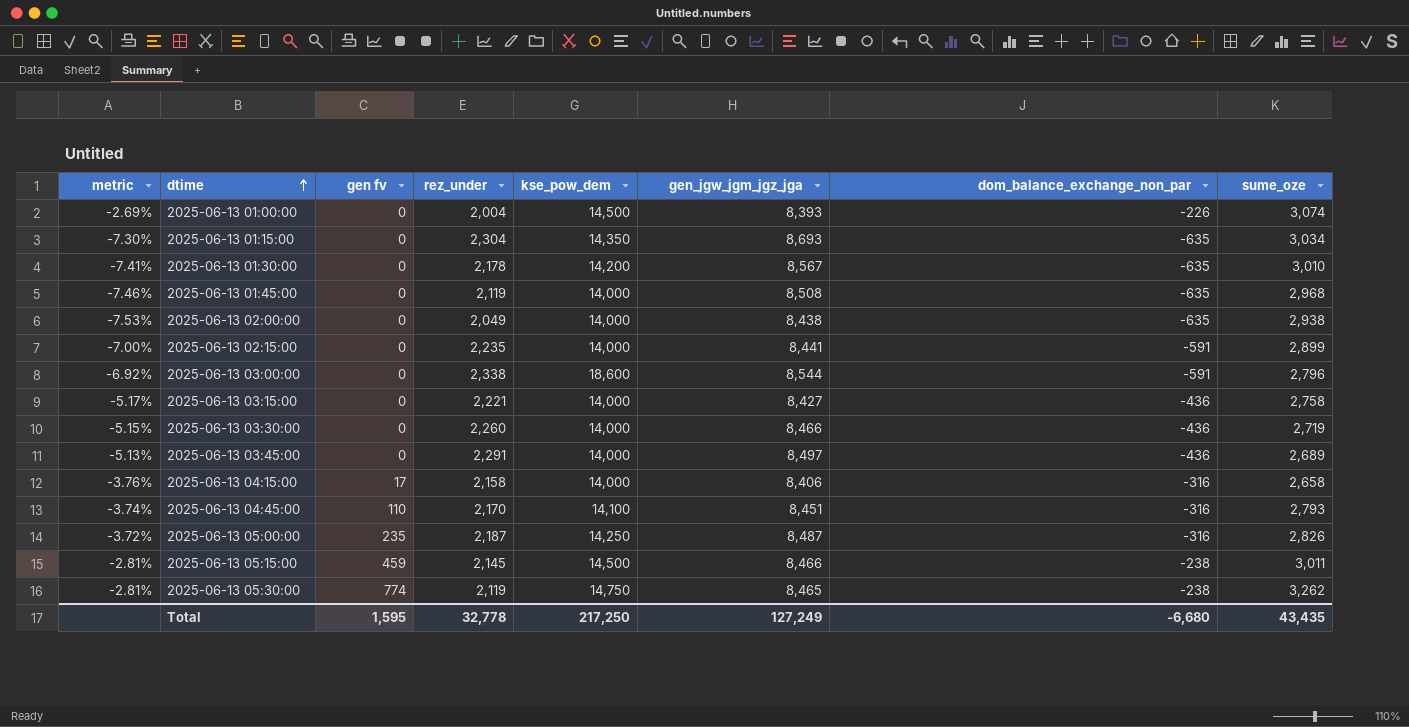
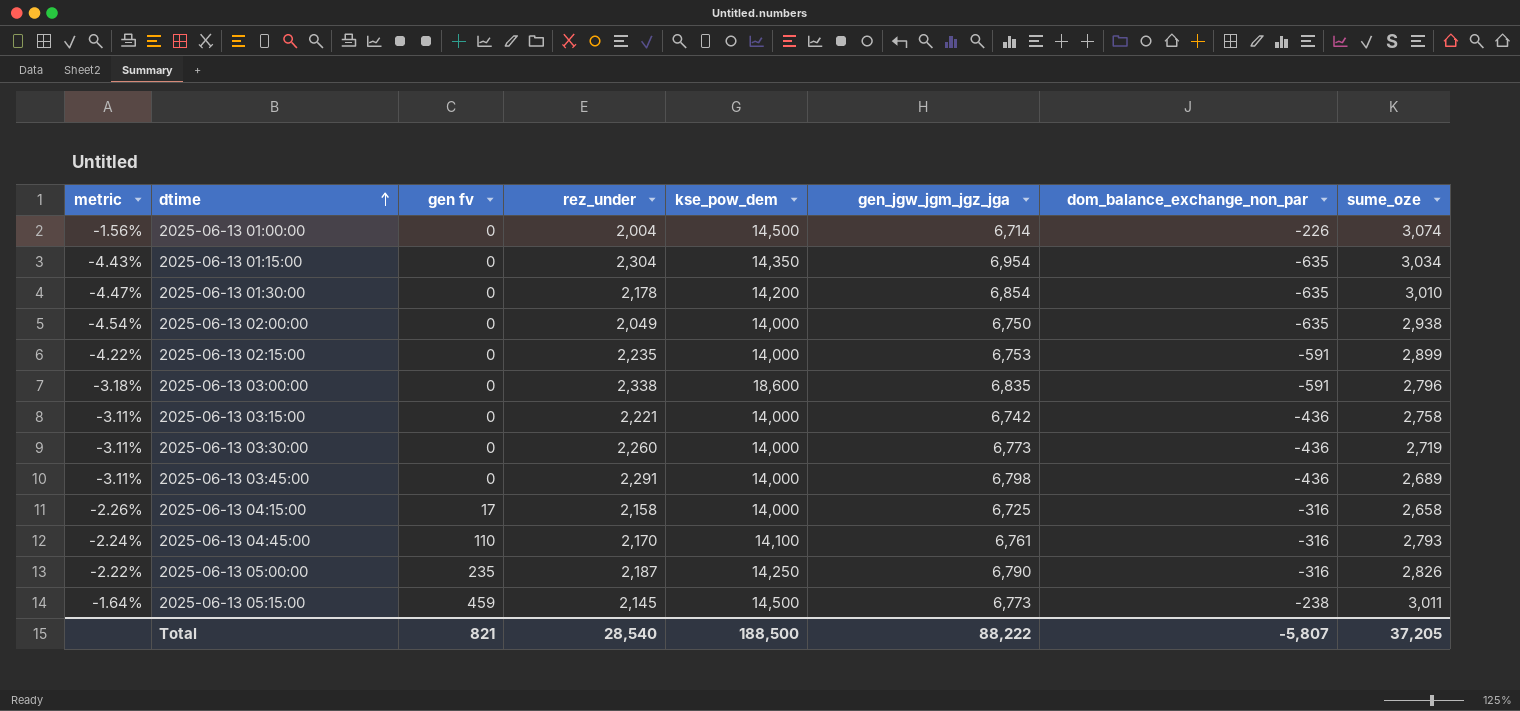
column metric | formula: [dom_balance_exchange_non_par] / [gen_jgw_jgm_jgz_jga] -> [dom_balance_exchange_non_par] / [kse_pow_dem]
row 2025-06-13 01:45:00: -7.46% | 0 | 2,119 | 14,000 | 8,508 | -635 | 2,968 -> none
row 2025-06-13 05:30:00: -2.81% | 774 | 2,119 | 14,750 | 8,465 | -238 | 3,262 -> none
2025-06-13 01:00:00 | gen_jgw_jgm_jgz_jga: 8,393 -> 6,714
2025-06-13 01:15:00 | gen_jgw_jgm_jgz_jga: 8,693 -> 6,954
2025-06-13 01:30:00 | gen_jgw_jgm_jgz_jga: 8,567 -> 6,854
2025-06-13 02:00:00 | gen_jgw_jgm_jgz_jga: 8,438 -> 6,750
2025-06-13 02:15:00 | gen_jgw_jgm_jgz_jga: 8,441 -> 6,753
2025-06-13 03:00:00 | gen_jgw_jgm_jgz_jga: 8,544 -> 6,835
2025-06-13 03:15:00 | gen_jgw_jgm_jgz_jga: 8,427 -> 6,742
2025-06-13 03:30:00 | gen_jgw_jgm_jgz_jga: 8,466 -> 6,773
2025-06-13 03:45:00 | gen_jgw_jgm_jgz_jga: 8,497 -> 6,798
2025-06-13 04:15:00 | gen_jgw_jgm_jgz_jga: 8,406 -> 6,725
2025-06-13 04:45:00 | gen_jgw_jgm_jgz_jga: 8,451 -> 6,761
2025-06-13 05:00:00 | gen_jgw_jgm_jgz_jga: 8,487 -> 6,790
2025-06-13 05:15:00 | gen_jgw_jgm_jgz_jga: 8,466 -> 6,773
Total | gen fv: 1,595 -> 821
Total | rez_under: 32,778 -> 28,540
Total | kse_pow_dem: 217,250 -> 188,500
Total | gen_jgw_jgm_jgz_jga: 127,249 -> 88,222
Total | dom_balance_exchange_non_par: -6,680 -> -5,807
Total | sume_oze: 43,435 -> 37,205

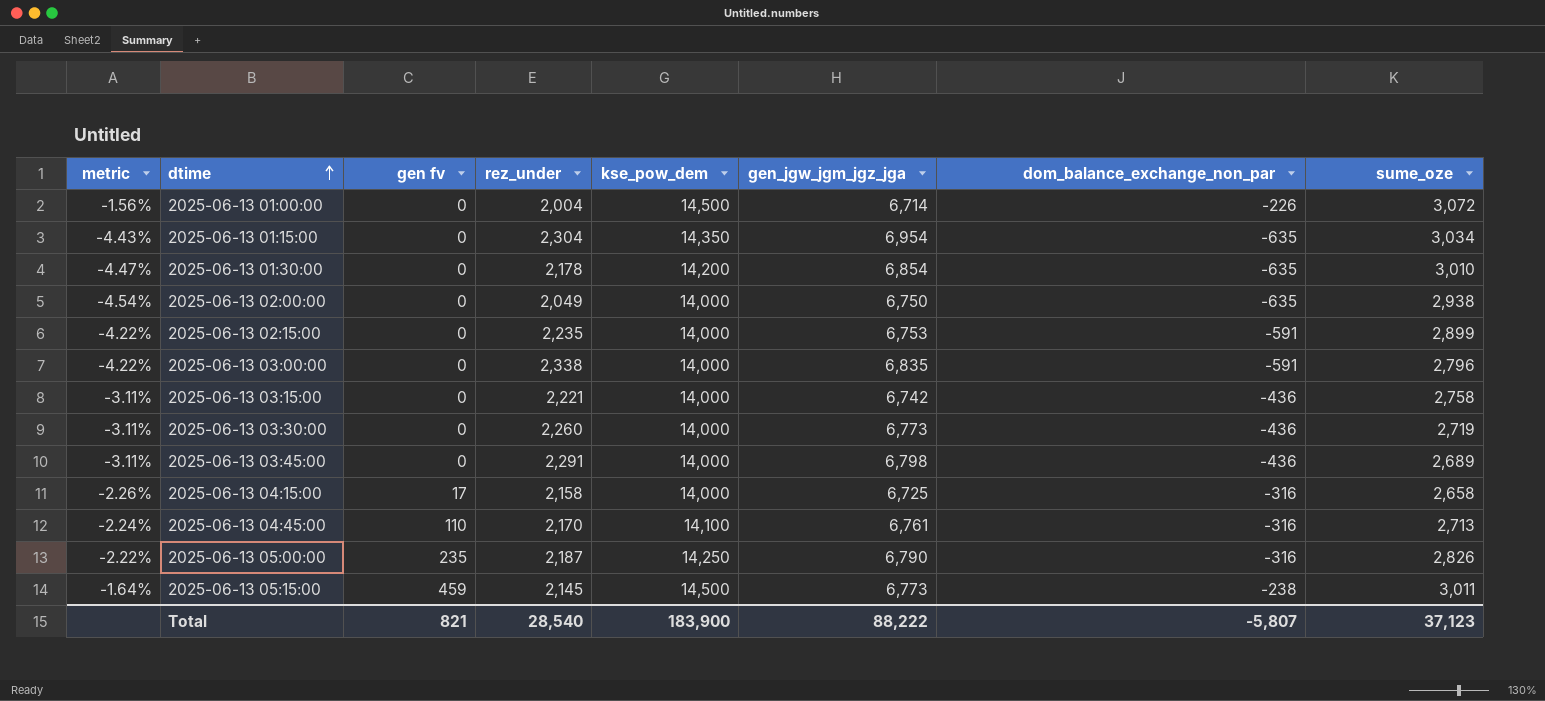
2025-06-13 01:00:00 | sume_oze: 3,074 -> 3,072
2025-06-13 03:00:00 | metric: -3.18% -> -4.22%
2025-06-13 03:00:00 | kse_pow_dem: 18,600 -> 14,000
2025-06-13 04:45:00 | sume_oze: 2,793 -> 2,713
Total | kse_pow_dem: 188,500 -> 183,900
Total | sume_oze: 37,205 -> 37,123

